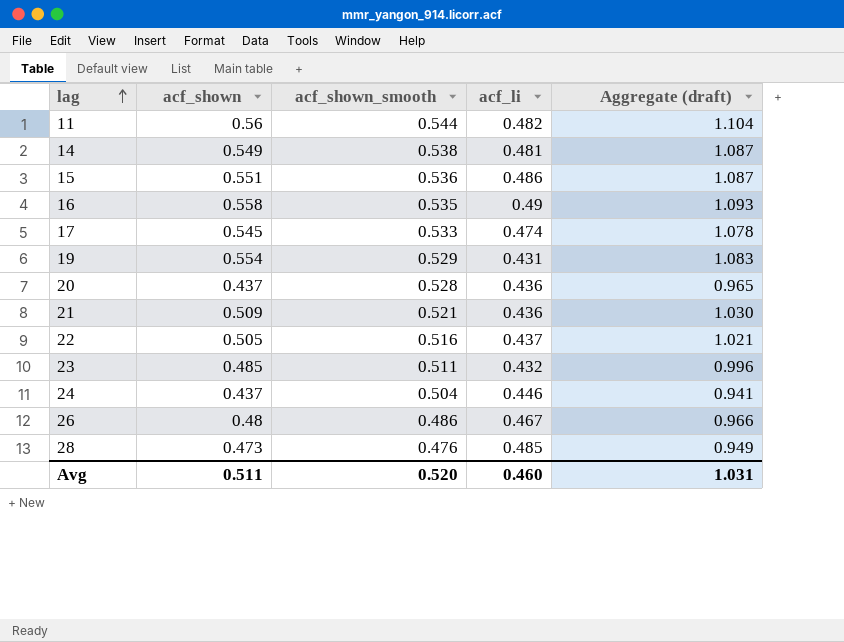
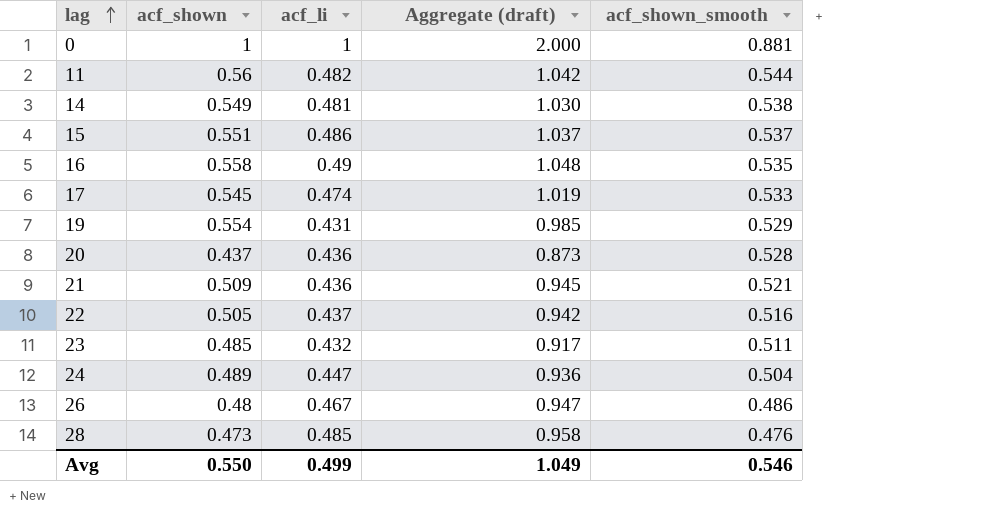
column Aggregate (draft) | formula: [acf_shown] + [acf_shown_smooth] -> [acf_shown] + [acf_li]
column acf_shown_smooth | position: 3 -> 5
row 0: none -> 1 | 1 | 2.000 | 0.881
15 | acf_shown_smooth: 0.536 -> 0.537
24 | acf_shown: 0.437 -> 0.489
24 | acf_li: 0.446 -> 0.447
Avg | acf_shown: 0.511 -> 0.550
Avg | acf_li: 0.460 -> 0.499
Avg | Aggregate (draft): 1.031 -> 1.049
Avg | acf_shown_smooth: 0.520 -> 0.546

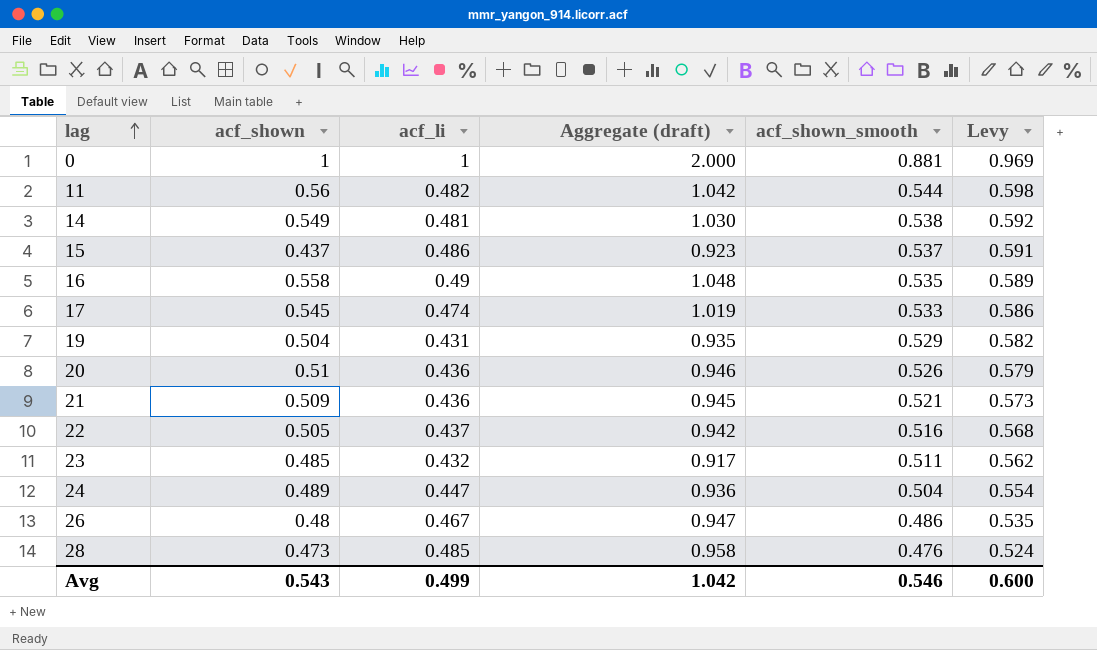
column Levy | formula: none -> [acf_shown_smooth] * 1.1
15 | acf_shown: 0.551 -> 0.437
15 | Aggregate (draft): 1.037 -> 0.923
19 | acf_shown: 0.554 -> 0.504
19 | Aggregate (draft): 0.985 -> 0.935
20 | acf_shown: 0.437 -> 0.51
20 | Aggregate (draft): 0.873 -> 0.946
20 | acf_shown_smooth: 0.528 -> 0.526
Avg | acf_shown: 0.550 -> 0.543
Avg | Aggregate (draft): 1.049 -> 1.042

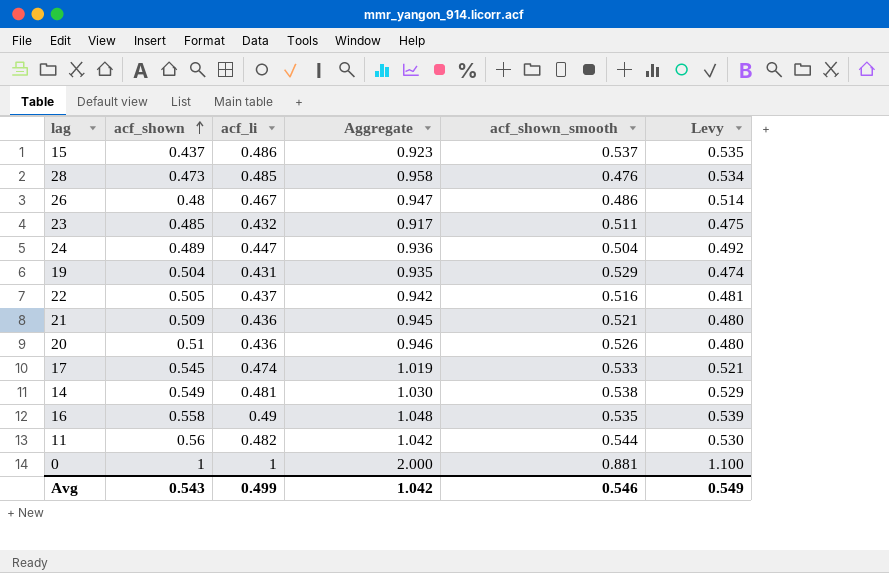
row order: lag ascending -> acf_shown ascending
column name: Aggregate (draft) -> Aggregate
column Levy | formula: [acf_shown_smooth] * 1.1 -> [acf_li] * 1.1
Avg | Levy: 0.600 -> 0.549

